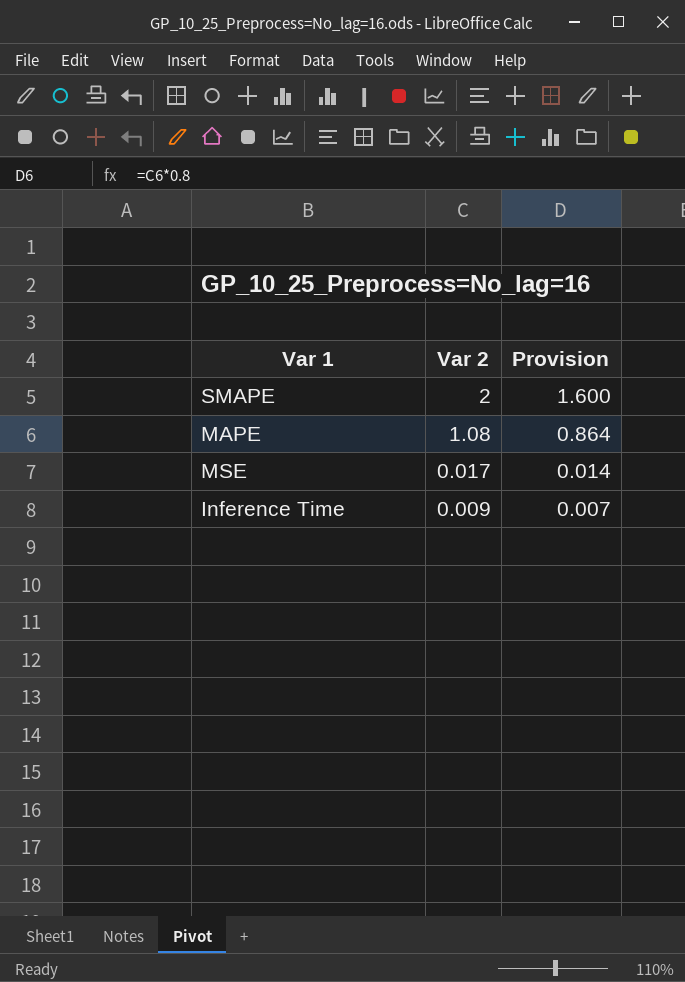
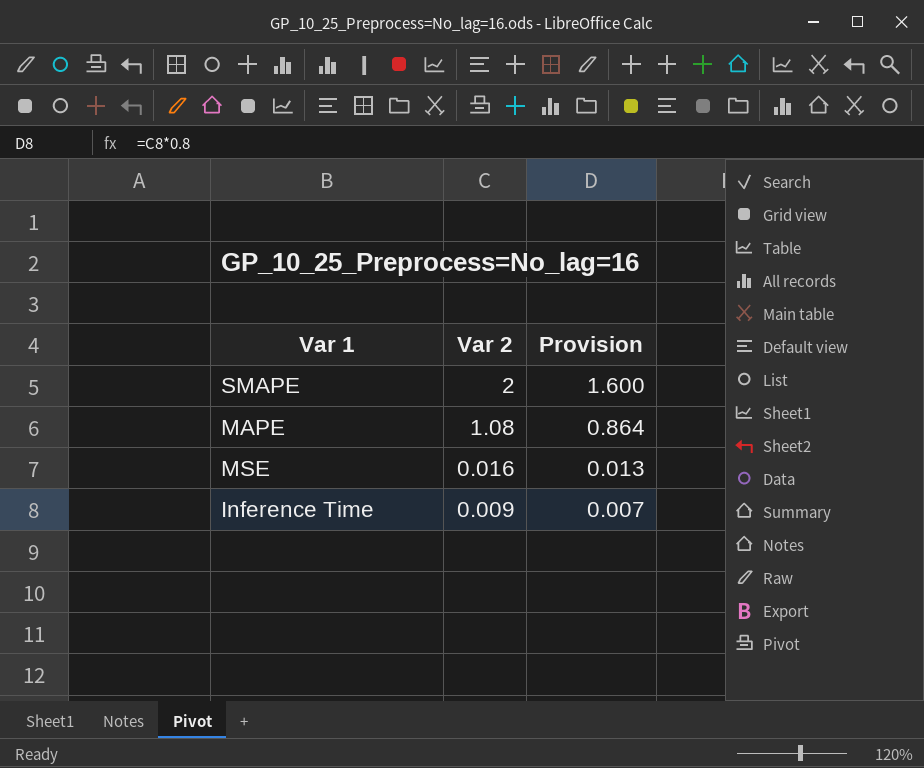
MSE | Var 2: 0.017 -> 0.016
MSE | Provision: 0.014 -> 0.013

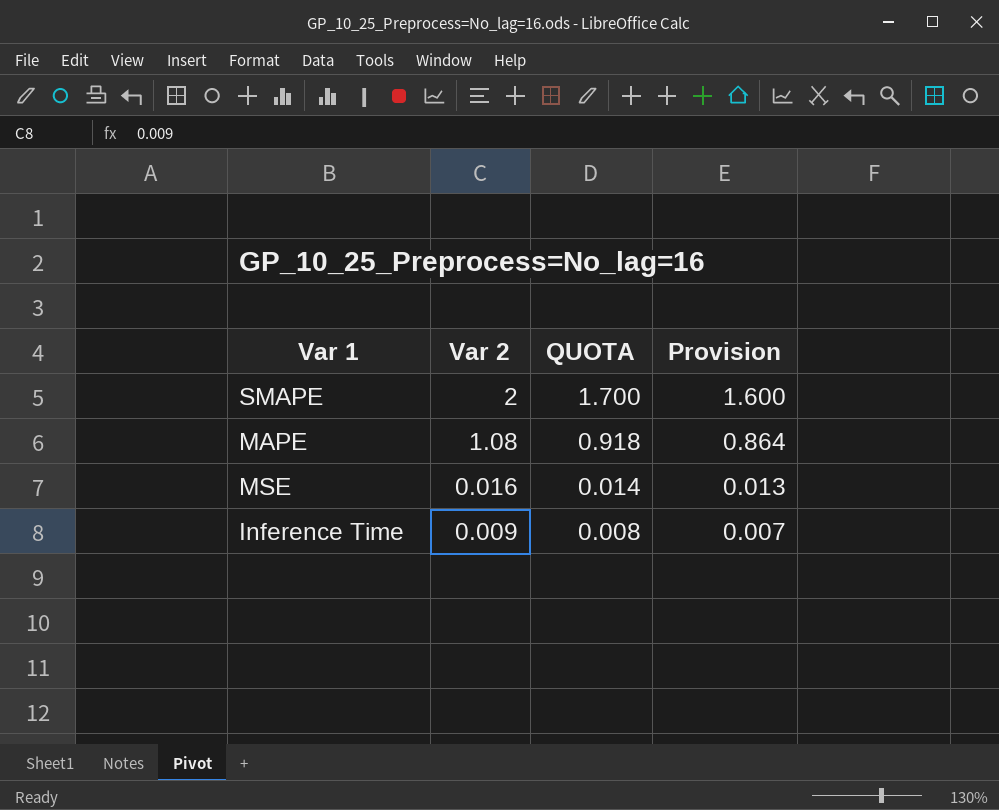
column QUOTA | formula: none -> [Var 2] * 0.85

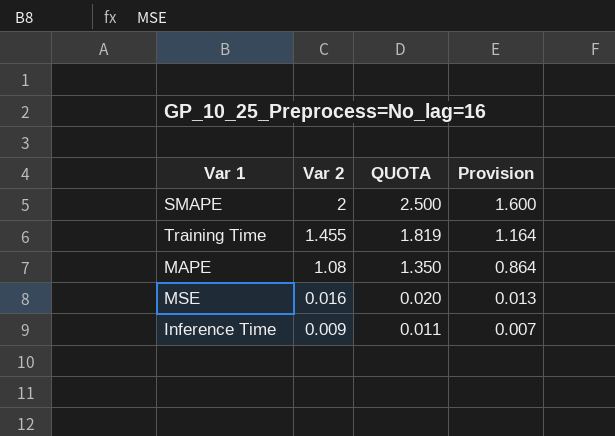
column QUOTA | formula: [Var 2] * 0.85 -> [Var 2] * 1.25
row Training Time: none -> 1.455 | 1.819 | 1.164

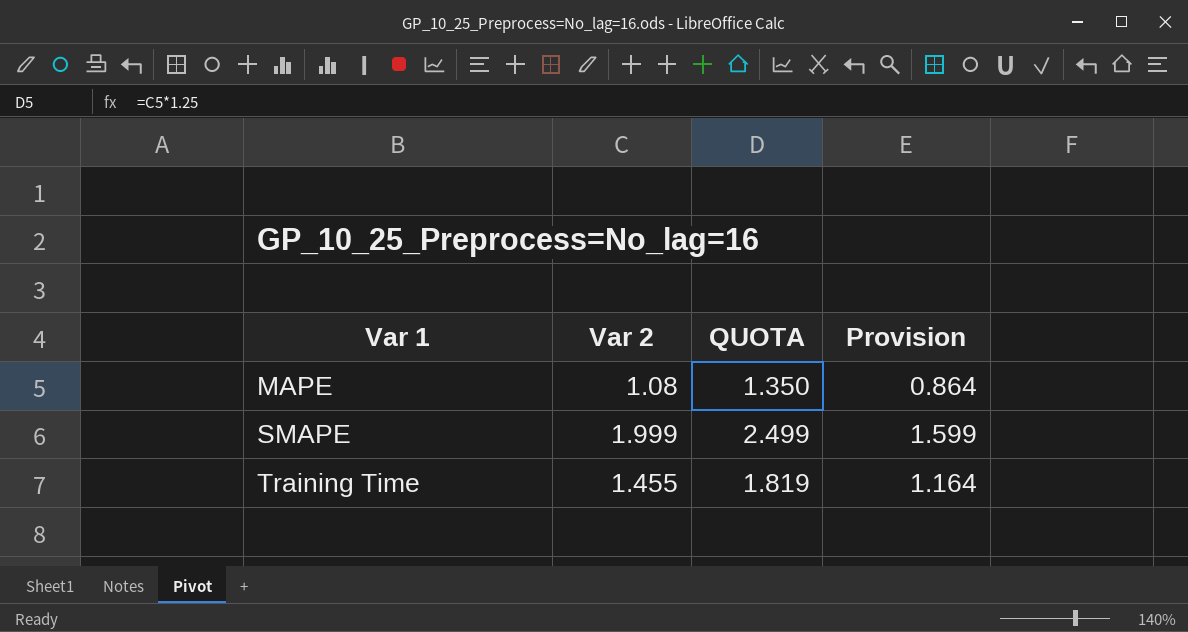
row order: Var 2 descending -> Var 1 ascending
row MSE: 0.016 | 0.020 | 0.013 -> none
row Inference Time: 0.009 | 0.011 | 0.007 -> none
SMAPE | Var 2: 2 -> 1.999
SMAPE | QUOTA: 2.500 -> 2.499
SMAPE | Provision: 1.600 -> 1.599

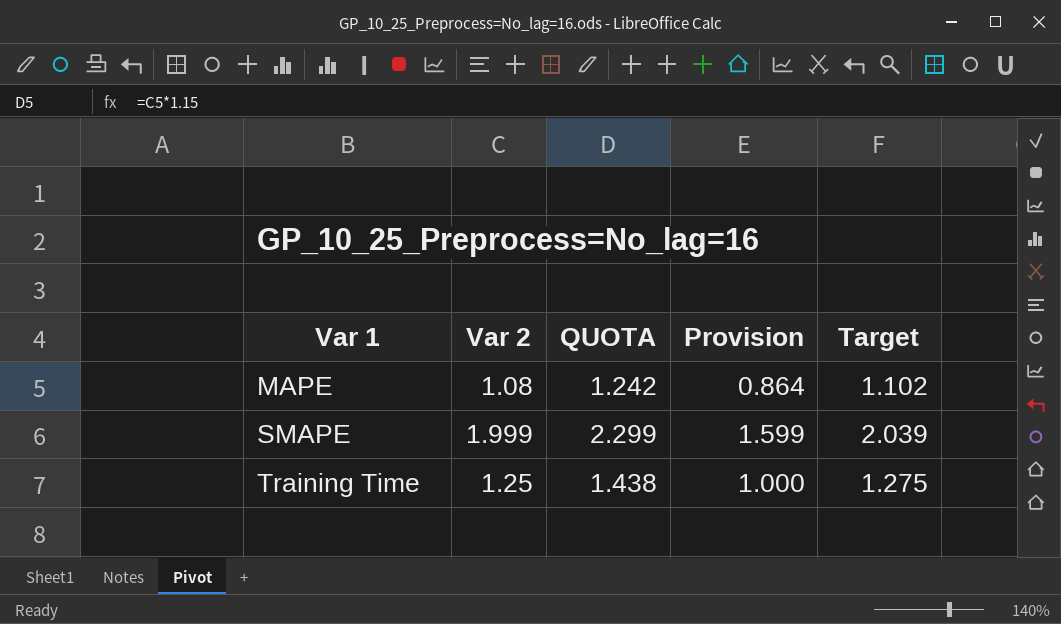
column QUOTA | formula: [Var 2] * 1.25 -> [Var 2] * 1.15
column Target | formula: none -> [Var 2] * 1.02
Training Time | Var 2: 1.455 -> 1.25
Training Time | Provision: 1.164 -> 1.000

